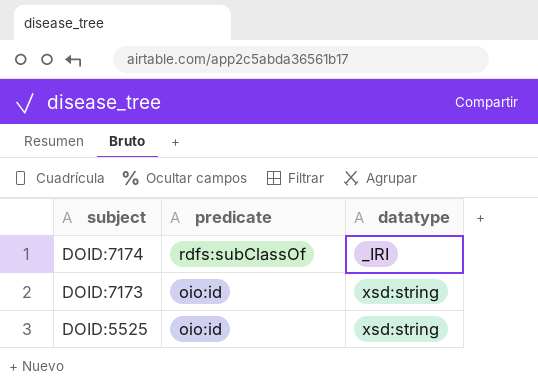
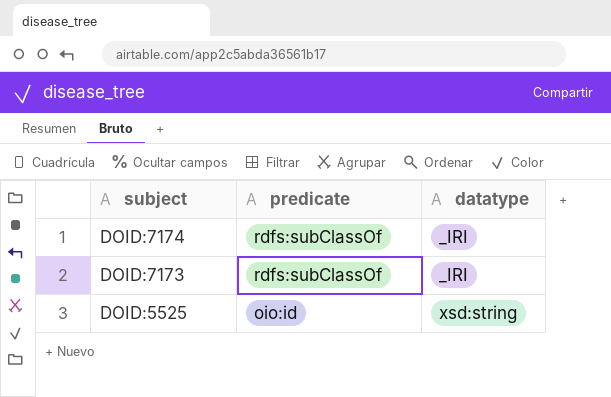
DOID:7173 | predicate: oio:id -> rdfs:subClassOf
DOID:7173 | datatype: xsd:string -> _IRI

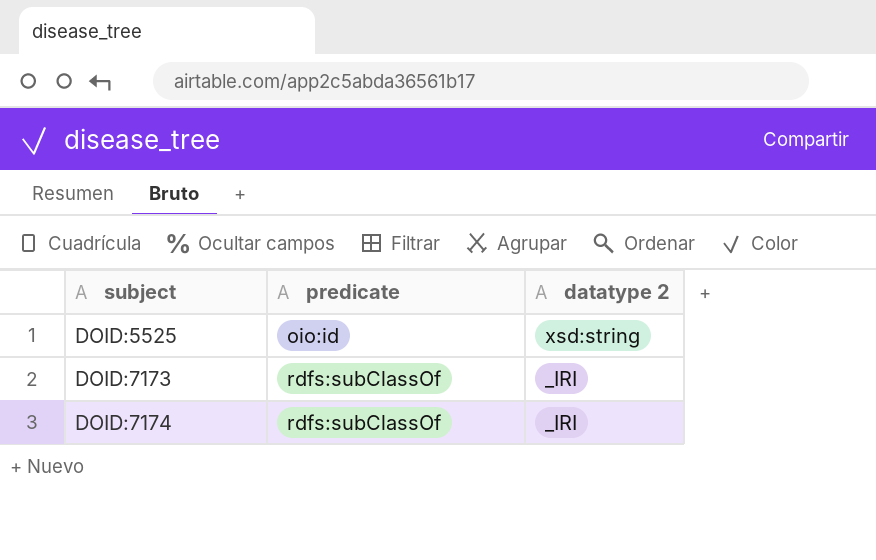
row order: subject descending -> subject ascending
column name: datatype -> datatype 2

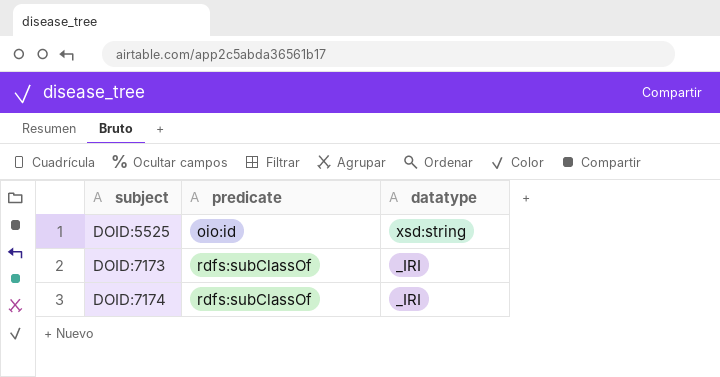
column name: datatype 2 -> datatype

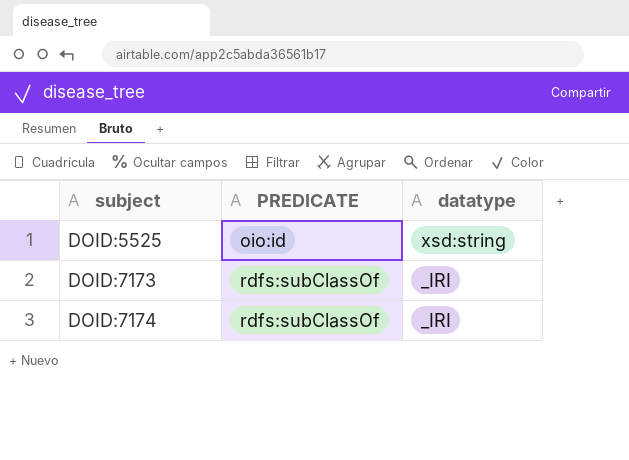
column name: predicate -> PREDICATE

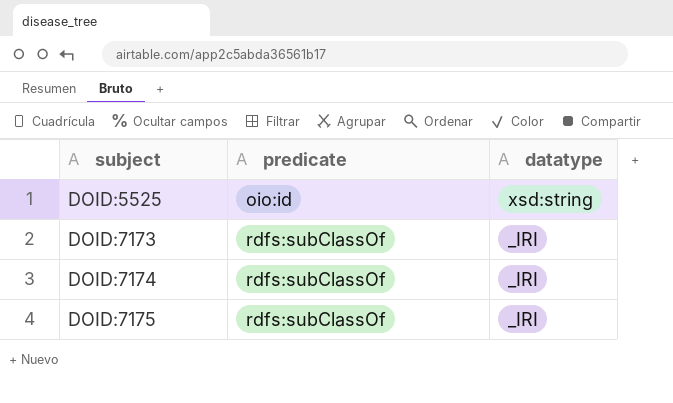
column name: PREDICATE -> predicate
row DOID:7175: none -> rdfs:subClassOf | _IRI

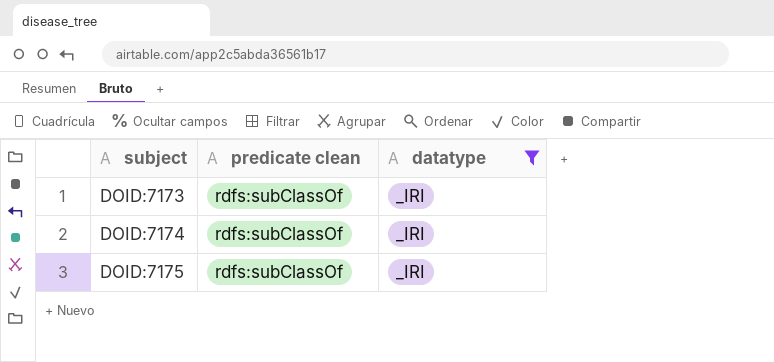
filter: none -> datatype = _IRI
column name: predicate -> predicate clean

